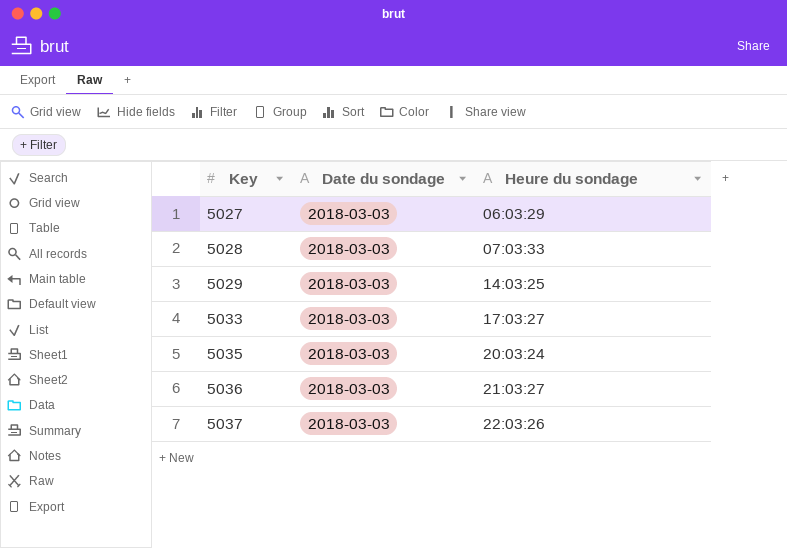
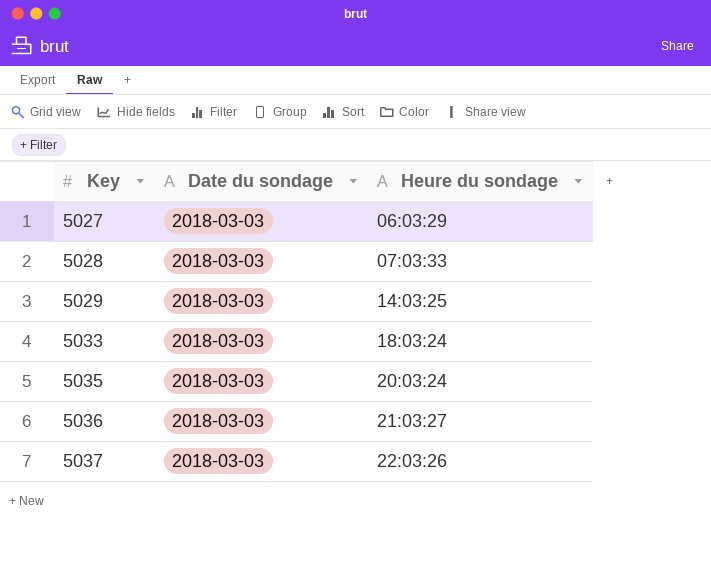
5033 | Heure du sondage: 17:03:27 -> 18:03:24

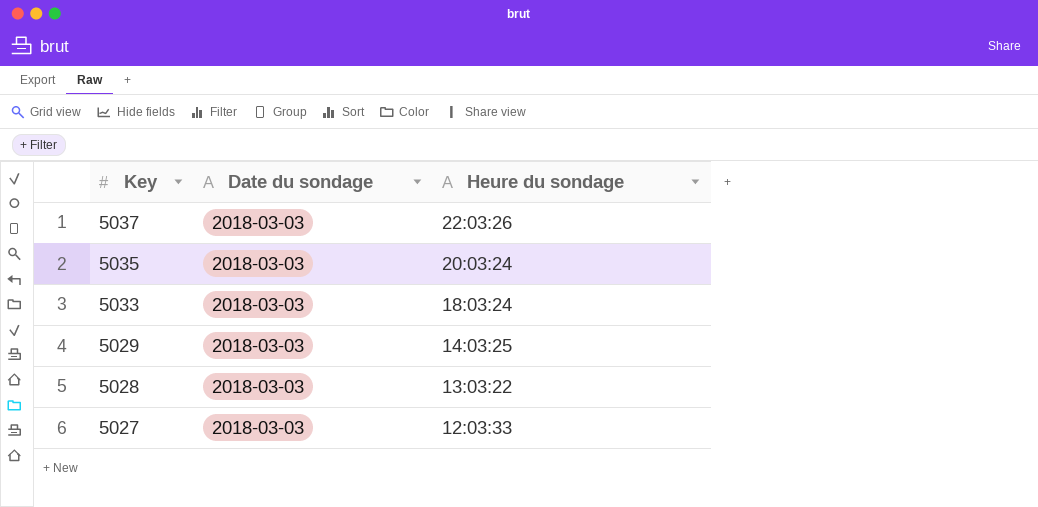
row order: Key ascending -> Key descending
row 5036: 2018-03-03 | 21:03:27 -> none
5028 | Heure du sondage: 07:03:33 -> 13:03:22
5027 | Heure du sondage: 06:03:29 -> 12:03:33

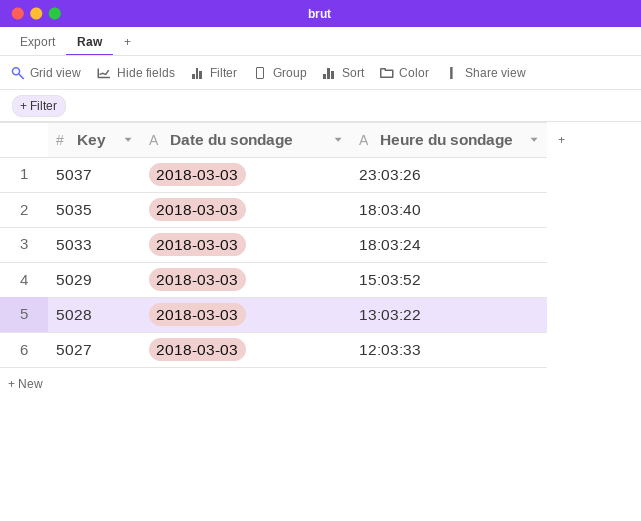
5037 | Heure du sondage: 22:03:26 -> 23:03:26
5035 | Heure du sondage: 20:03:24 -> 18:03:40
5029 | Heure du sondage: 14:03:25 -> 15:03:52

